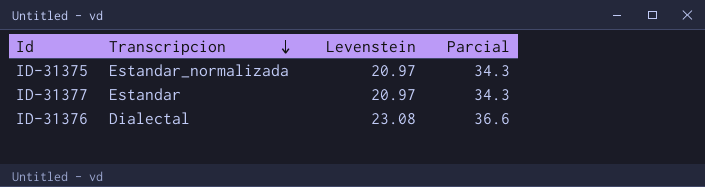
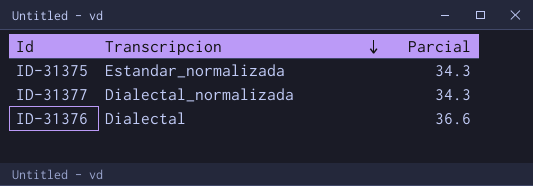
column Levenstein | position: 3 -> none
ID-31377 | Transcripcion: Estandar -> Dialectal_normalizada

